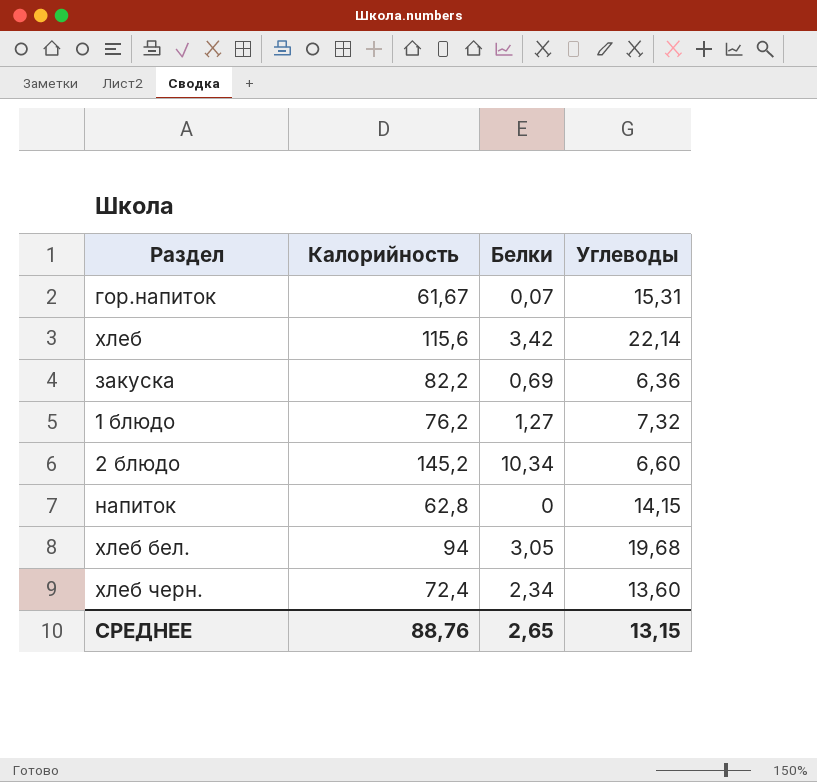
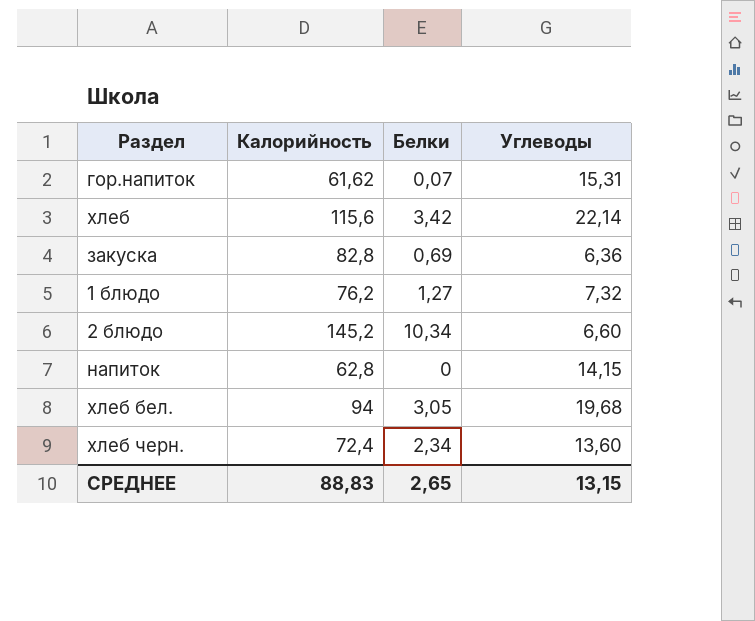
гор.напиток | Калорийность: 61,67 -> 61,62
закуска | Калорийность: 82,2 -> 82,8
СРЕДНЕЕ | Калорийность: 88,76 -> 88,83

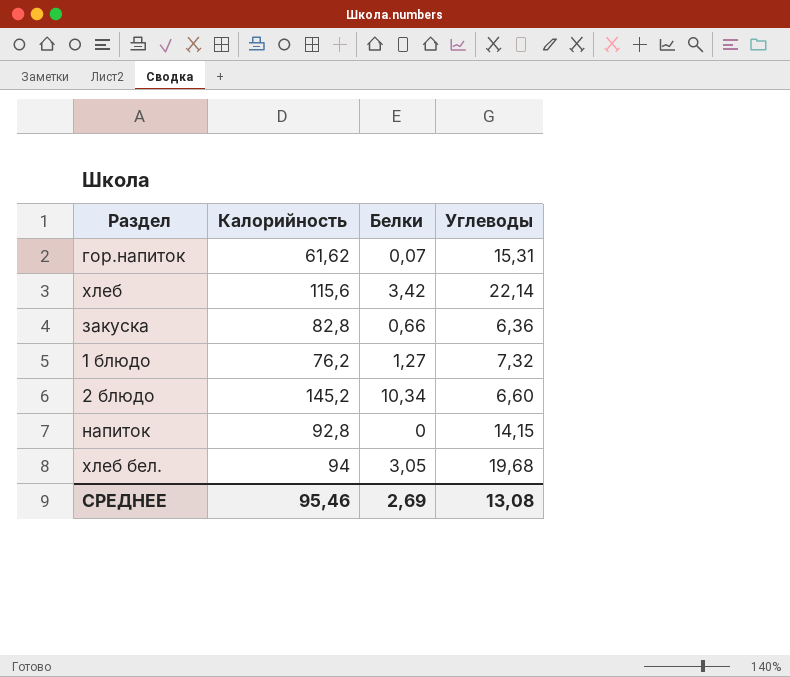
row хлеб черн.: 72,4 | 2,34 | 13,60 -> none
закуска | Белки: 0,69 -> 0,66
напиток | Калорийность: 62,8 -> 92,8
СРЕДНЕЕ | Калорийность: 88,83 -> 95,46
СРЕДНЕЕ | Белки: 2,65 -> 2,69
СРЕДНЕЕ | Углеводы: 13,15 -> 13,08

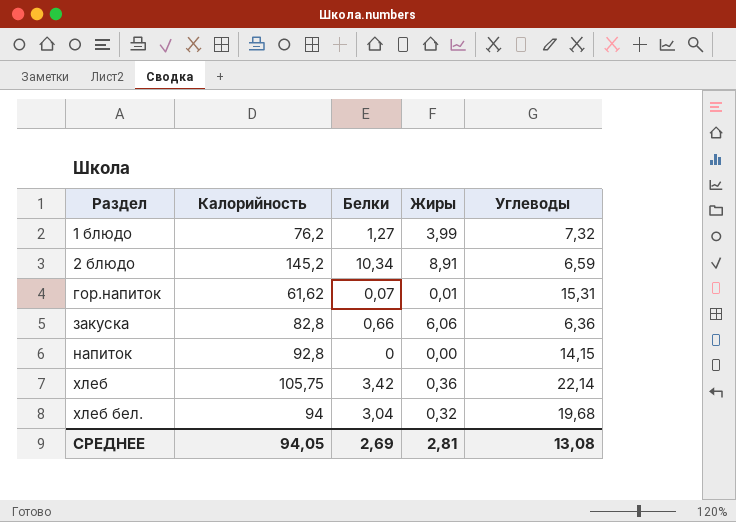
row order: none -> Раздел ascending
column Жиры | position: none -> 4
2 блюдо | Углеводы: 6,60 -> 6,59
хлеб | Калорийность: 115,6 -> 105,75
хлеб бел. | Белки: 3,05 -> 3,04
СРЕДНЕЕ | Калорийность: 95,46 -> 94,05

